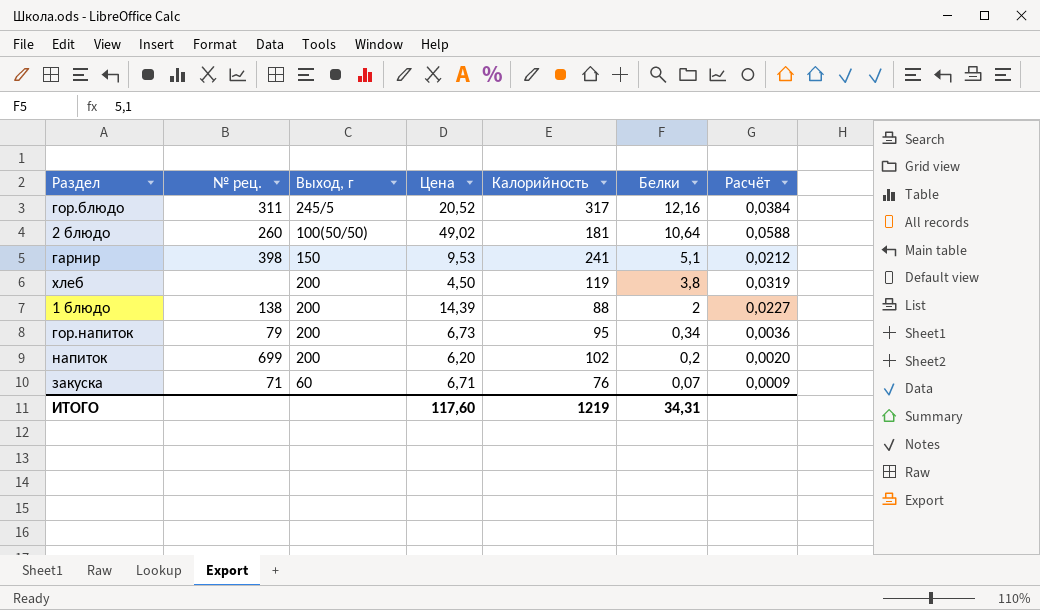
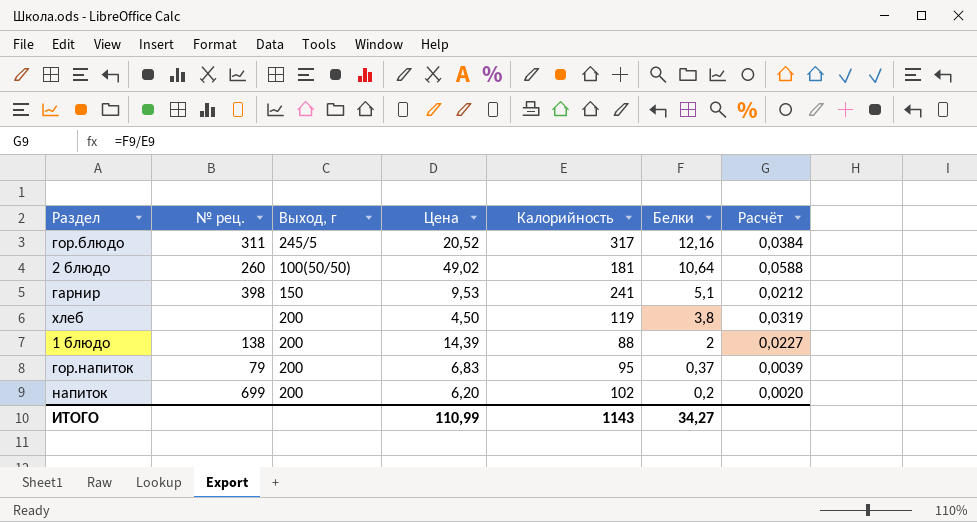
row закуска: 71 | 60 | 6,71 | 76 | 0,07 | 0,0009 -> none
гор.напиток | Цена: 6,73 -> 6,83
гор.напиток | Белки: 0,34 -> 0,37
гор.напиток | Расчёт: 0,0036 -> 0,0039
ИТОГО | Цена: 117,60 -> 110,99
ИТОГО | Калорийность: 1219 -> 1143
ИТОГО | Белки: 34,31 -> 34,27

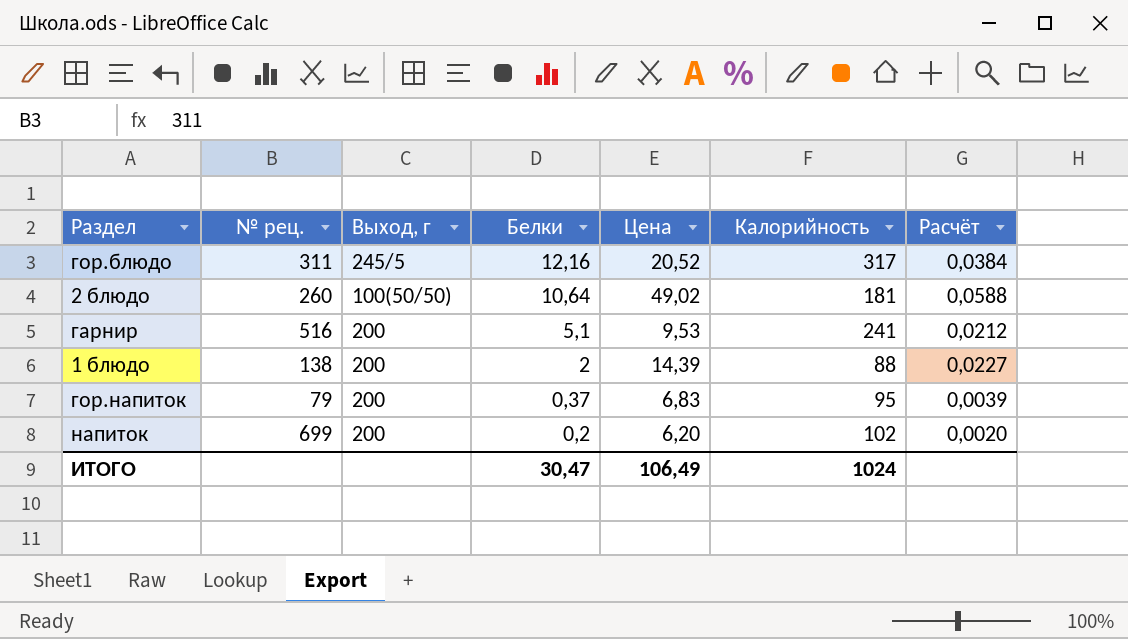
column Белки | position: 6 -> 4
row хлеб: none | 200 | 4,50 | 119 | 3,8 | 0,0319 -> none
гарнир | № рец.: 398 -> 516
гарнир | Выход, г: 150 -> 200
ИТОГО | Белки: 34,27 -> 30,47
ИТОГО | Цена: 110,99 -> 106,49
ИТОГО | Калорийность: 1143 -> 1024

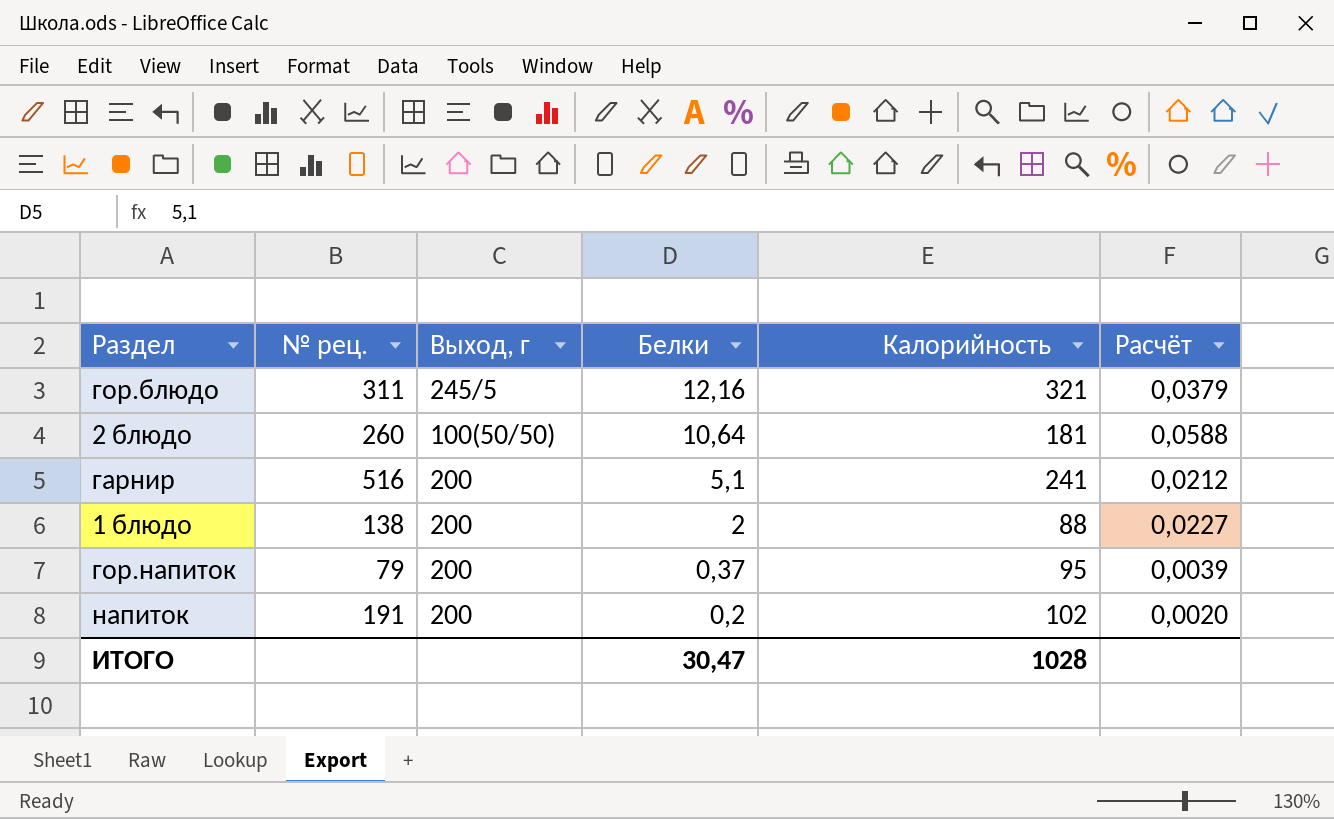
column Цена | position: 5 -> none
гор.блюдо | Калорийность: 317 -> 321
гор.блюдо | Расчёт: 0,0384 -> 0,0379
напиток | № рец.: 699 -> 191
ИТОГО | Калорийность: 1024 -> 1028

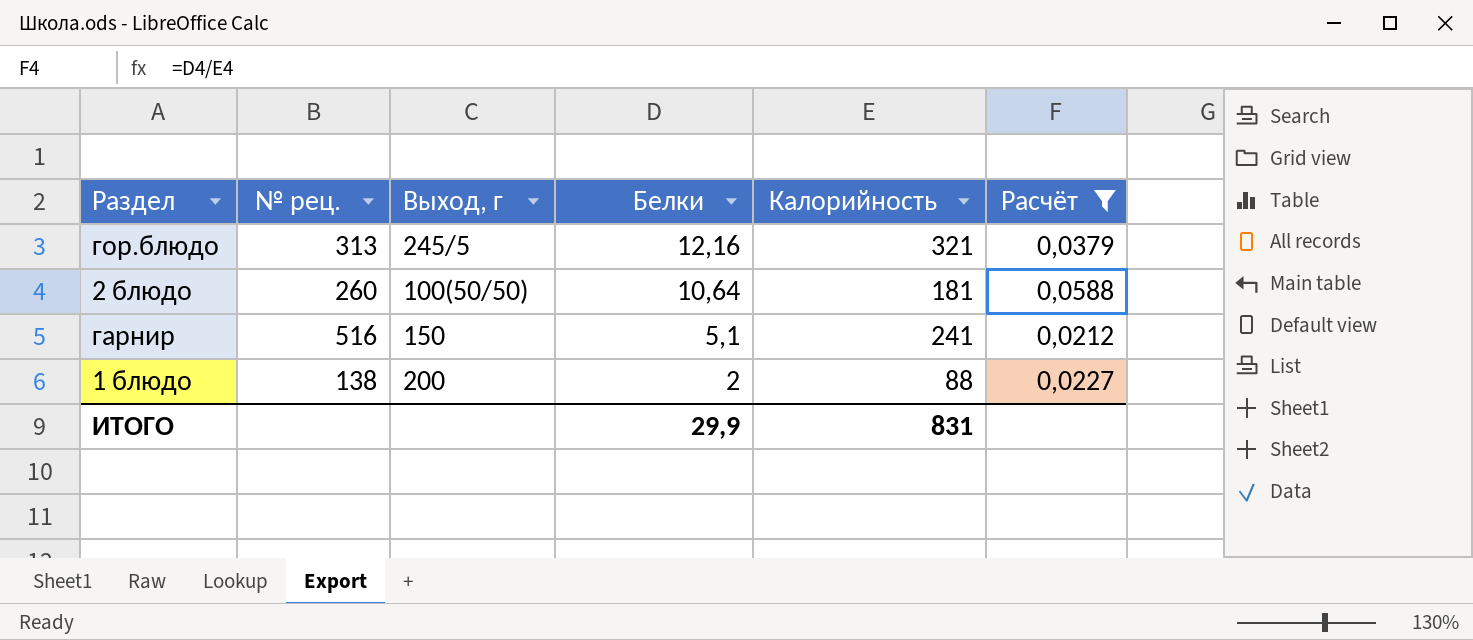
filter: none -> Расчёт >= 0,0212
гор.блюдо | № рец.: 311 -> 313
гарнир | Выход, г: 200 -> 150
ИТОГО | Белки: 30,47 -> 29,9
ИТОГО | Калорийность: 1028 -> 831

